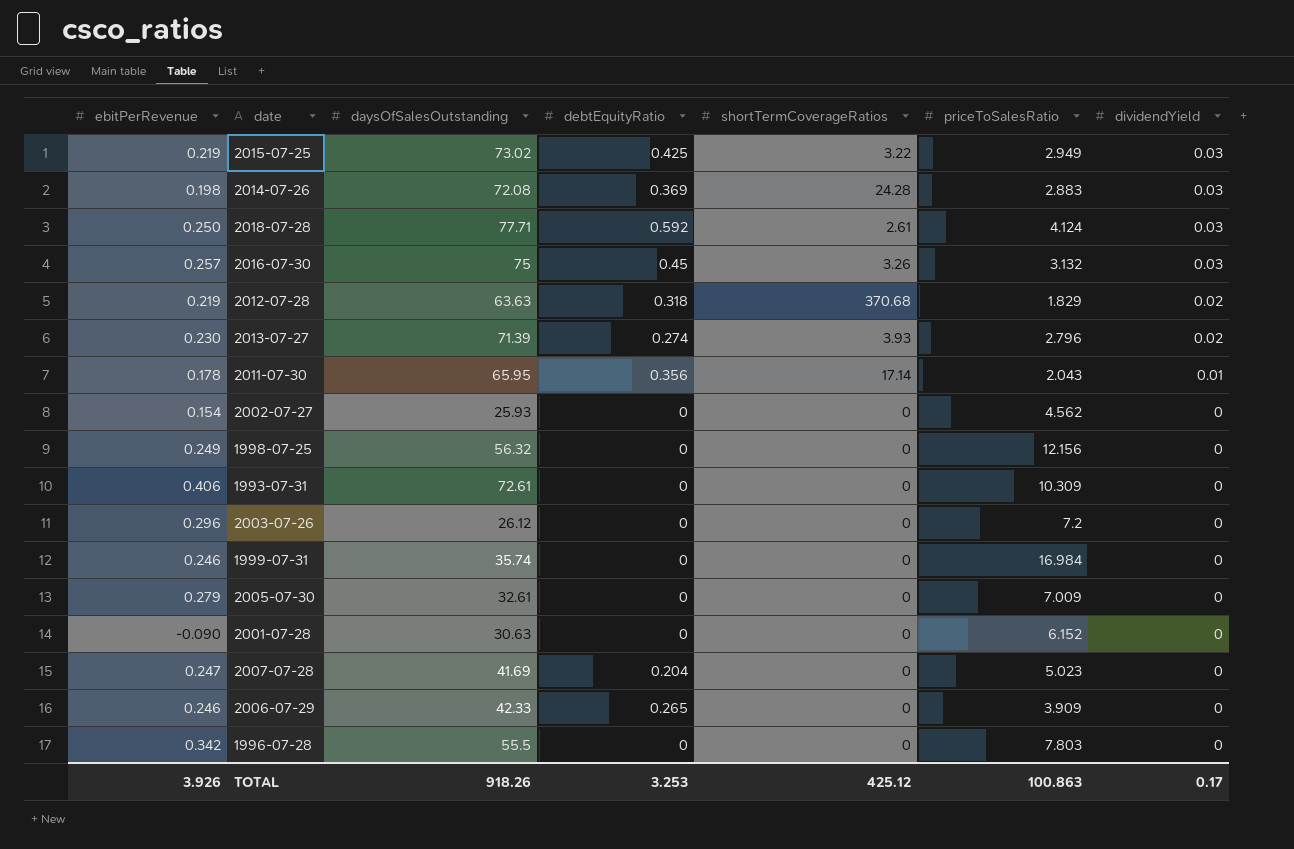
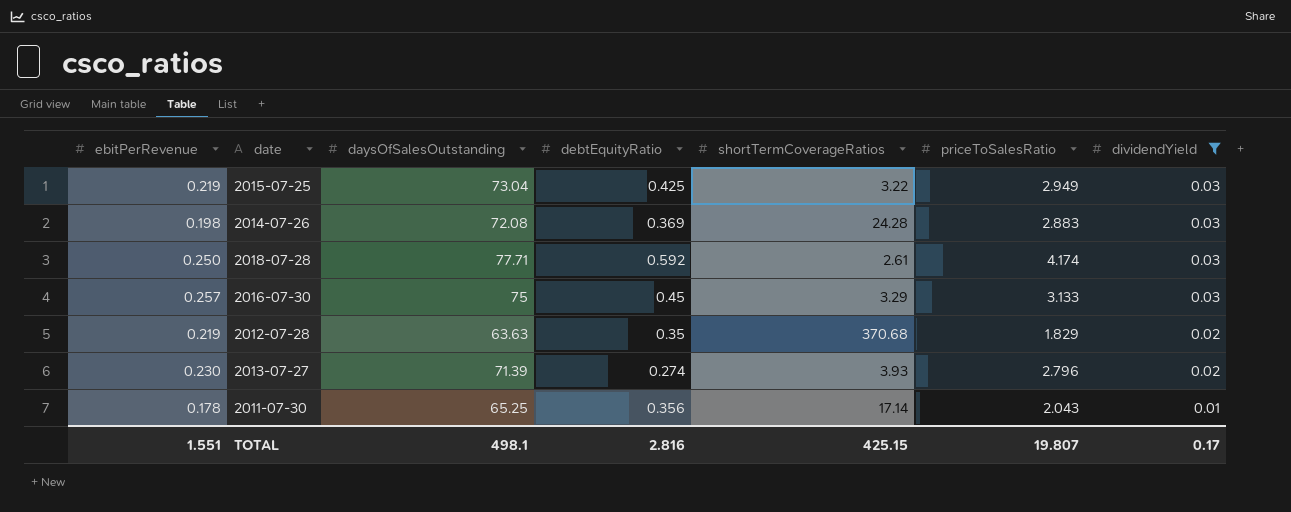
filter: none -> dividendYield != 0
2015-07-25 | daysOfSalesOutstanding: 73.02 -> 73.04
2018-07-28 | priceToSalesRatio: 4.124 -> 4.174
2016-07-30 | shortTermCoverageRatios: 3.26 -> 3.29
2016-07-30 | priceToSalesRatio: 3.132 -> 3.133
2012-07-28 | debtEquityRatio: 0.318 -> 0.35
2011-07-30 | daysOfSalesOutstanding: 65.95 -> 65.25
TOTAL | ebitPerRevenue: 3.926 -> 1.551
TOTAL | daysOfSalesOutstanding: 918.26 -> 498.1
TOTAL | debtEquityRatio: 3.253 -> 2.816
TOTAL | shortTermCoverageRatios: 425.12 -> 425.15
TOTAL | priceToSalesRatio: 100.863 -> 19.807

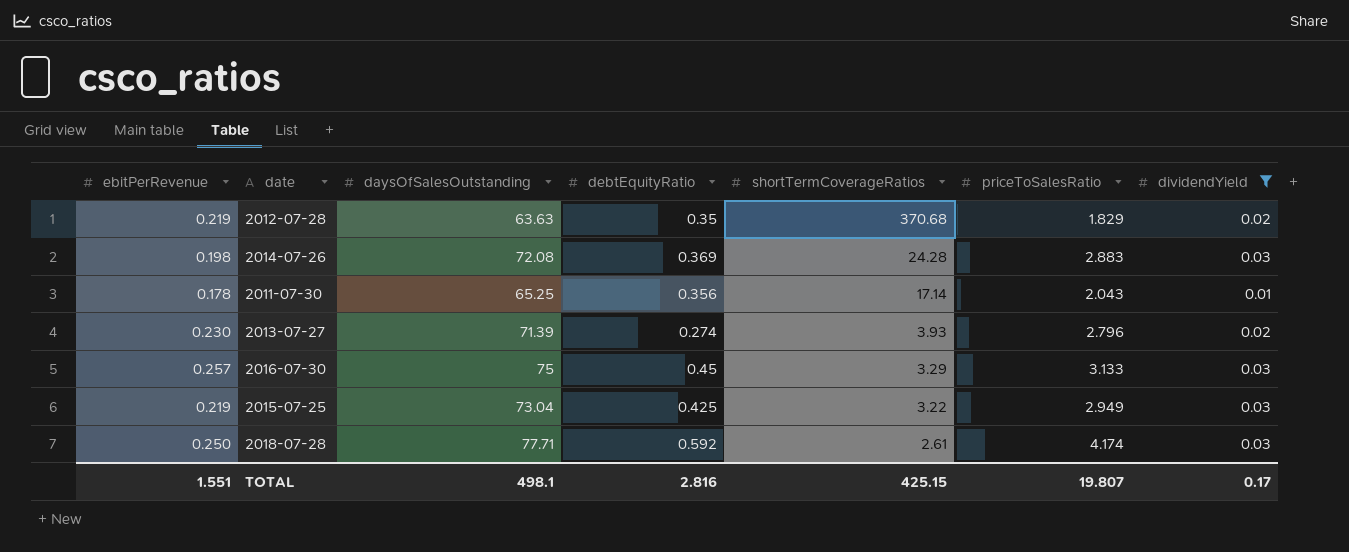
row order: dividendYield descending -> shortTermCoverageRatios descending

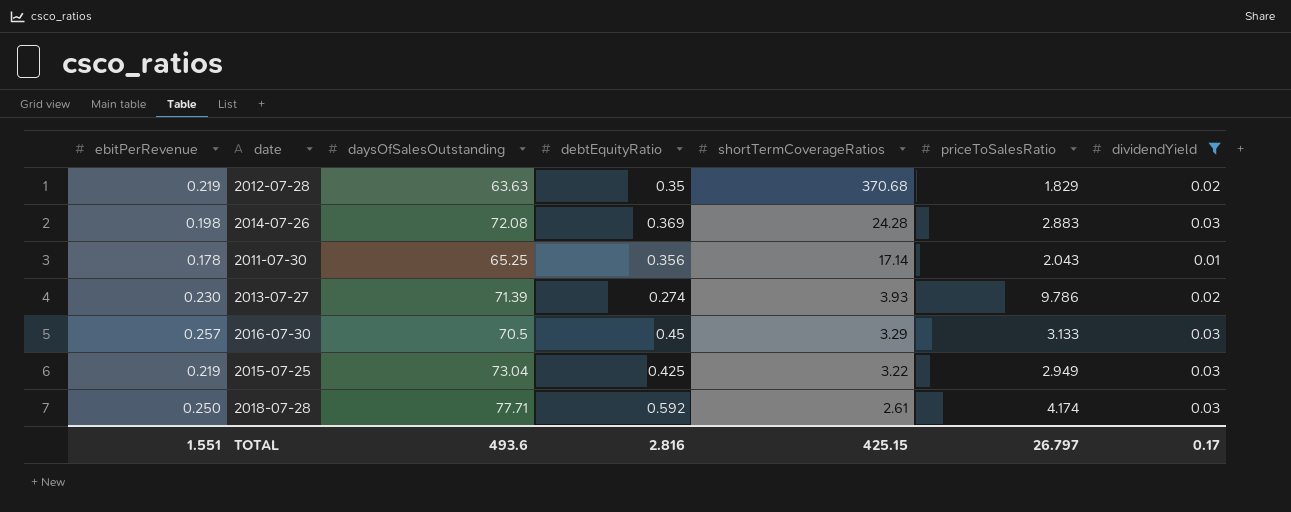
2013-07-27 | priceToSalesRatio: 2.796 -> 9.786
2016-07-30 | daysOfSalesOutstanding: 75 -> 70.5
TOTAL | daysOfSalesOutstanding: 498.1 -> 493.6
TOTAL | priceToSalesRatio: 19.807 -> 26.797

